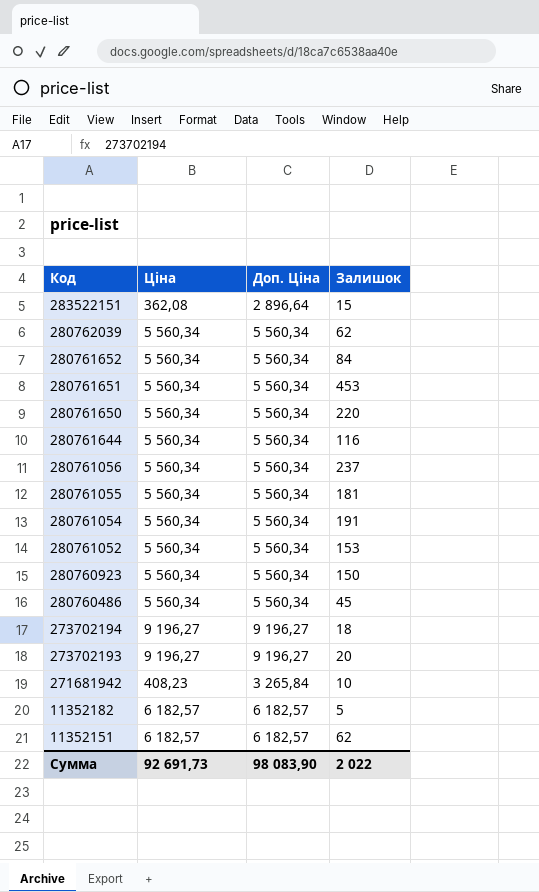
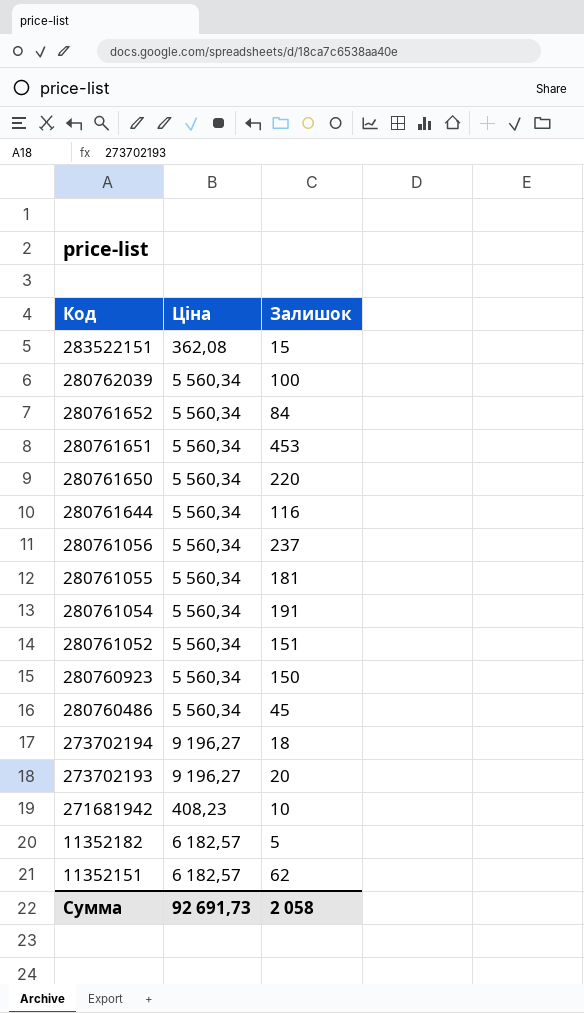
column Доп. Ціна | position: 3 -> none
280762039 | Залишок: 62 -> 100
280761052 | Залишок: 153 -> 151
Сумма | Залишок: 2 022 -> 2 058

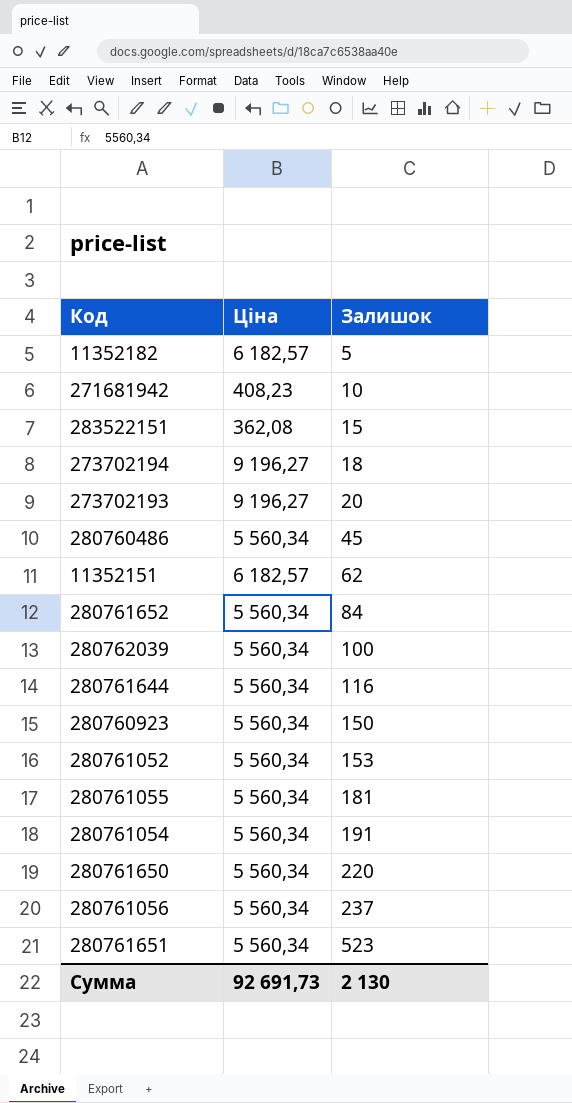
row order: Код descending -> Залишок ascending
280761052 | Залишок: 151 -> 153
280761651 | Залишок: 453 -> 523
Сумма | Залишок: 2 058 -> 2 130

